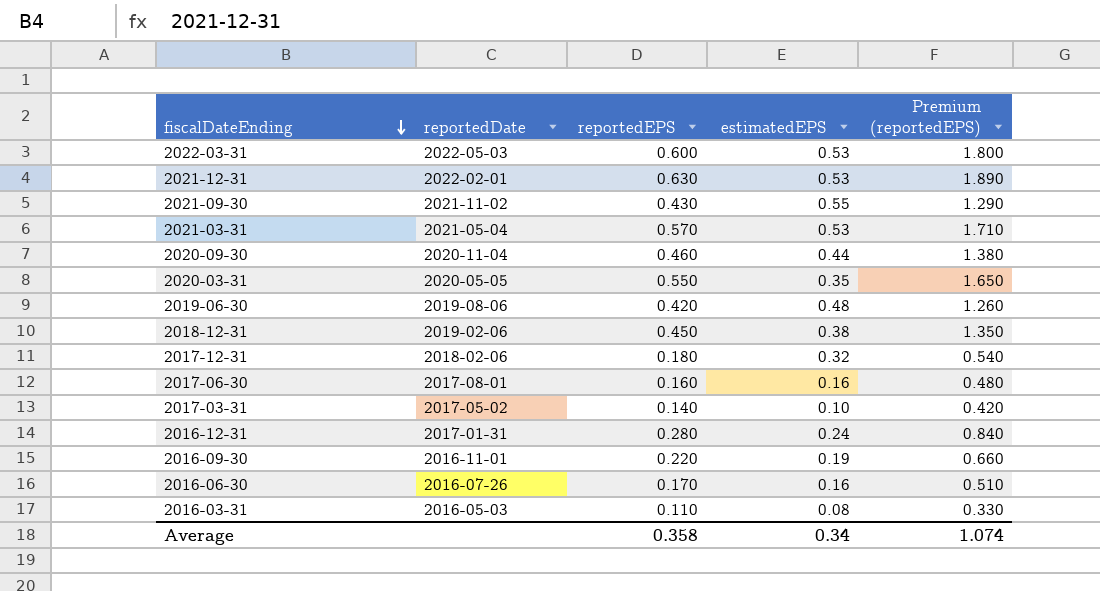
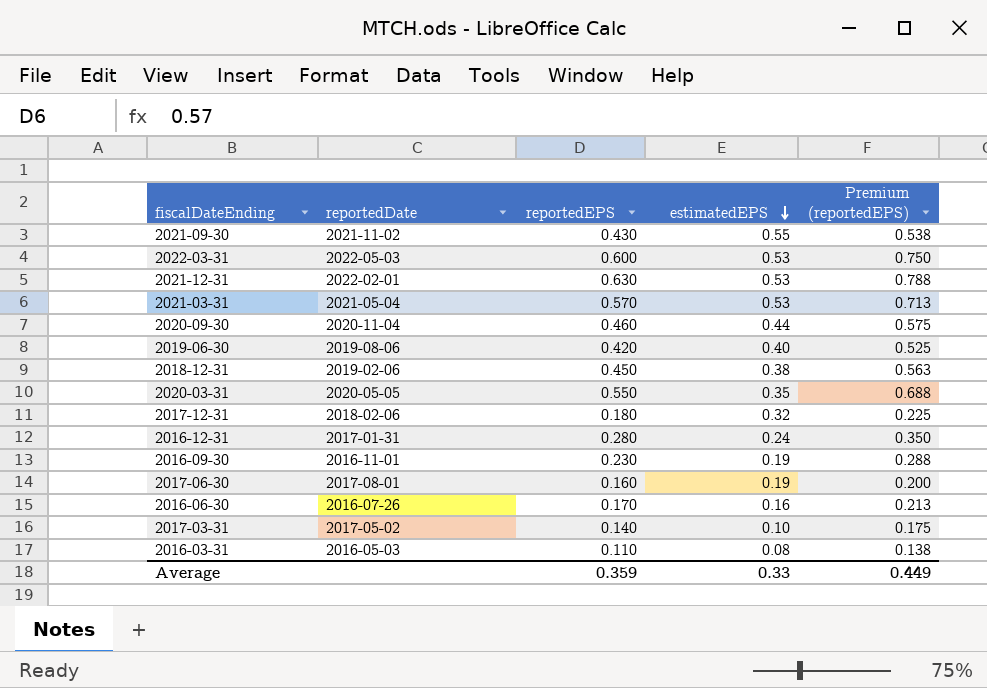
row order: fiscalDateEnding descending -> estimatedEPS descending
column Premium (reportedEPS) | formula: [reportedEPS] * 3 -> [reportedEPS] * 1.25
2019-06-30 | estimatedEPS: 0.48 -> 0.40
2016-09-30 | reportedEPS: 0.220 -> 0.230
2017-06-30 | estimatedEPS: 0.16 -> 0.19
Average | reportedEPS: 0.358 -> 0.359
Average | estimatedEPS: 0.34 -> 0.33
Average | Premium (reportedEPS): 1.074 -> 0.449

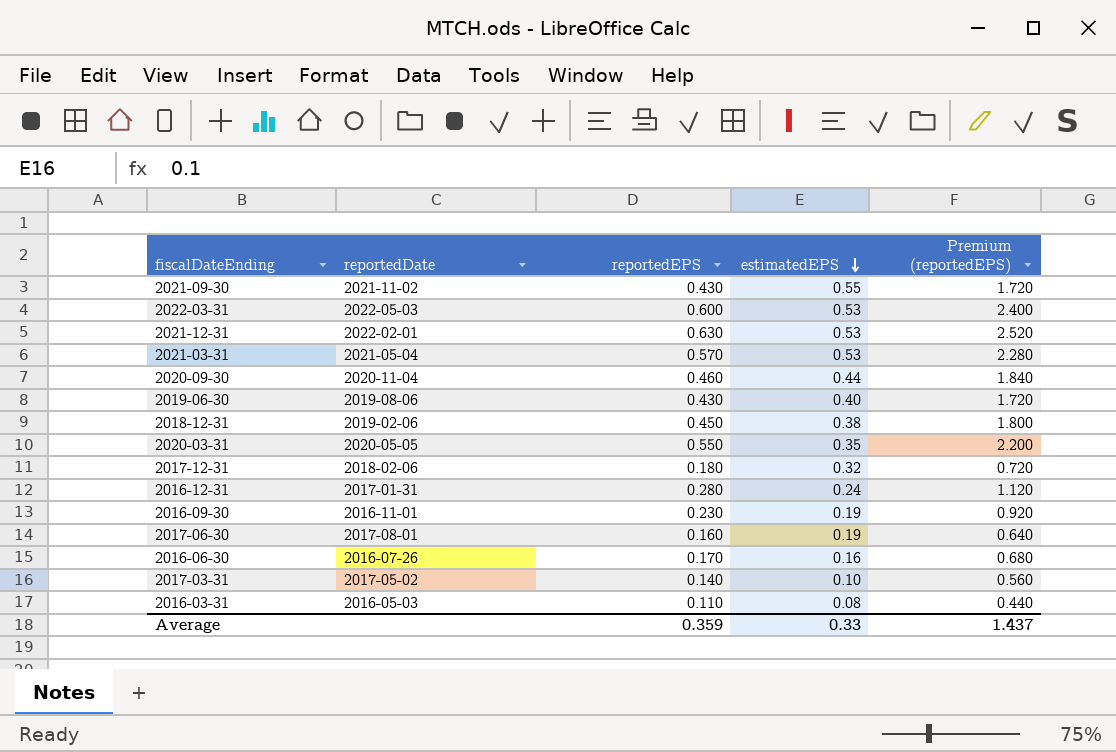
column Premium (reportedEPS) | formula: [reportedEPS] * 1.25 -> [reportedEPS] * 4
2019-06-30 | reportedEPS: 0.420 -> 0.430
Average | Premium (reportedEPS): 0.449 -> 1.437

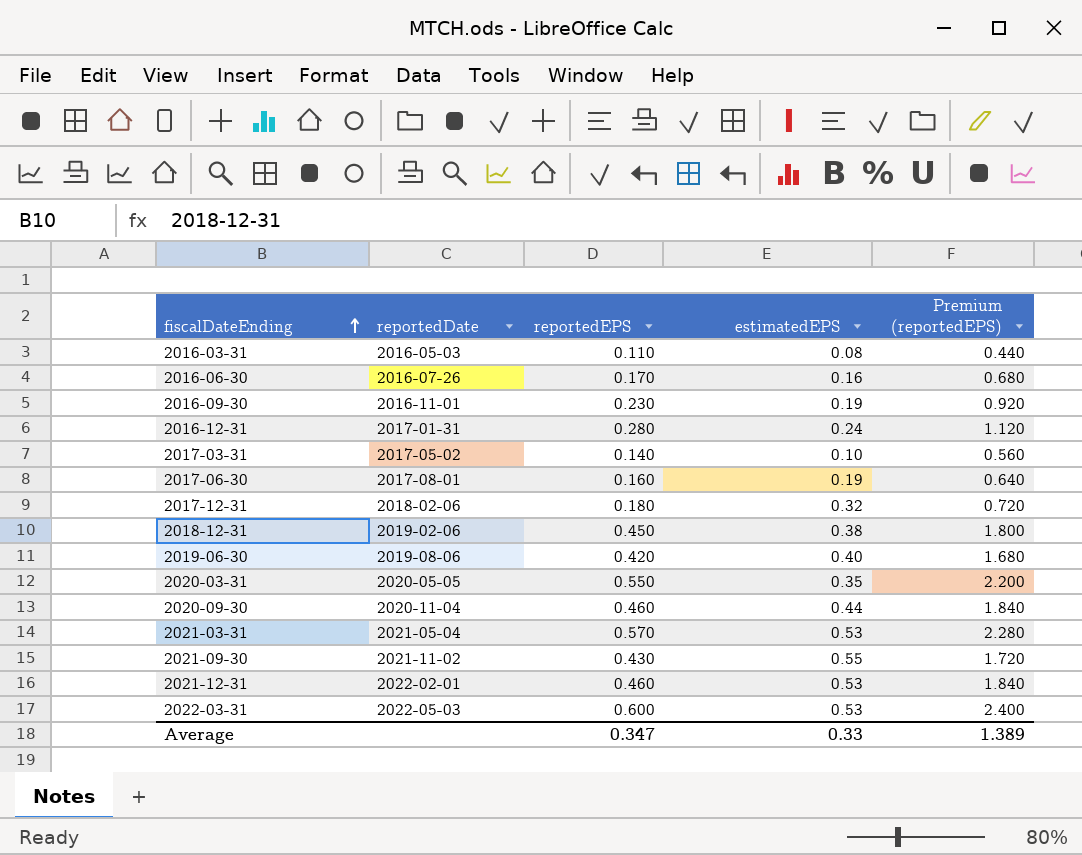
row order: estimatedEPS descending -> fiscalDateEnding ascending
2019-06-30 | reportedEPS: 0.430 -> 0.420
2019-06-30 | Premium (reportedEPS): 1.720 -> 1.680
2021-12-31 | reportedEPS: 0.630 -> 0.460
2021-12-31 | Premium (reportedEPS): 2.520 -> 1.840
Average | reportedEPS: 0.359 -> 0.347
Average | Premium (reportedEPS): 1.437 -> 1.389

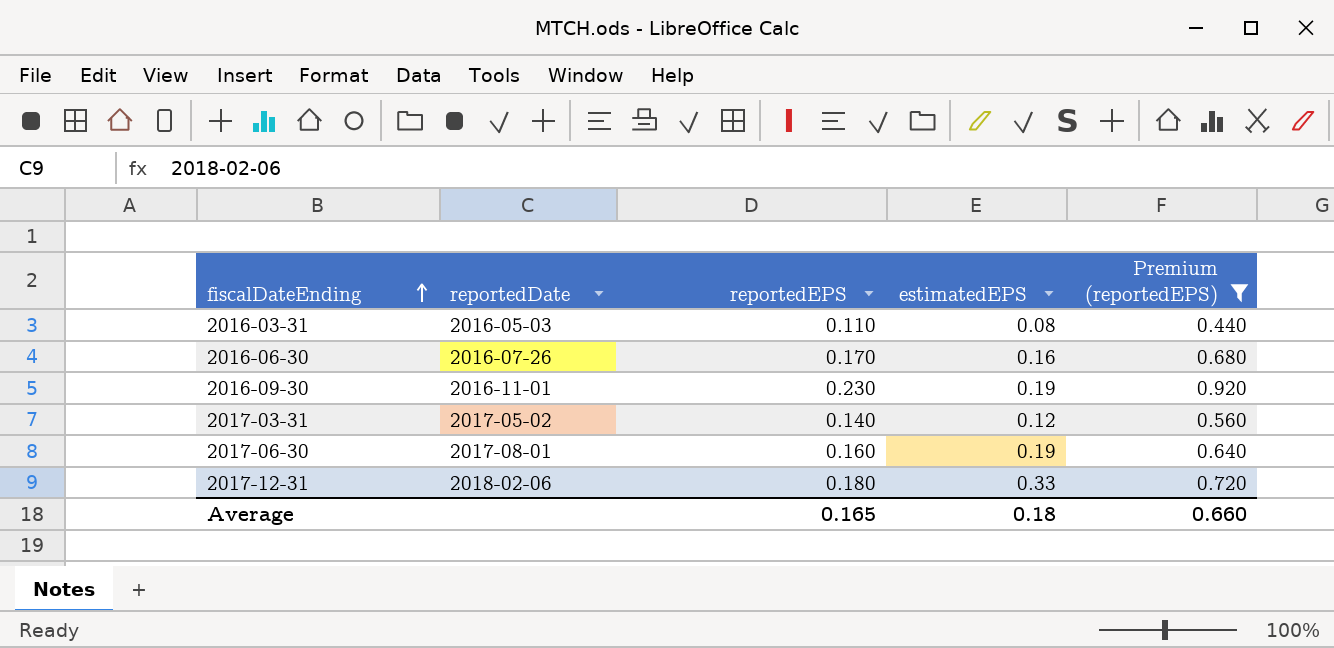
filter: none -> Premium (reportedEPS) <= 0.920
2017-03-31 | estimatedEPS: 0.10 -> 0.12
2017-12-31 | estimatedEPS: 0.32 -> 0.33
Average | reportedEPS: 0.347 -> 0.165
Average | estimatedEPS: 0.33 -> 0.18
Average | Premium (reportedEPS): 1.389 -> 0.660

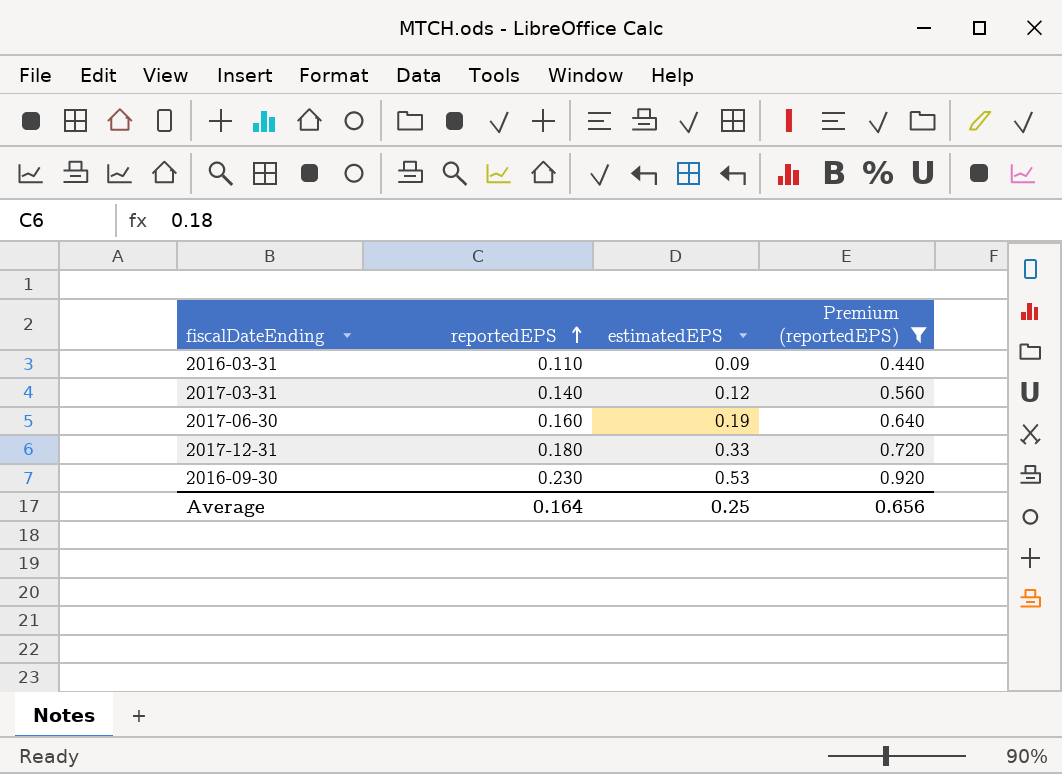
row order: fiscalDateEnding ascending -> reportedEPS ascending
column reportedDate | position: 2 -> none
row 2016-06-30: 2016-07-26 | 0.170 | 0.16 | 0.680 -> none
2016-03-31 | estimatedEPS: 0.08 -> 0.09
2016-09-30 | estimatedEPS: 0.19 -> 0.53
Average | reportedEPS: 0.165 -> 0.164
Average | estimatedEPS: 0.18 -> 0.25
Average | Premium (reportedEPS): 0.660 -> 0.656

